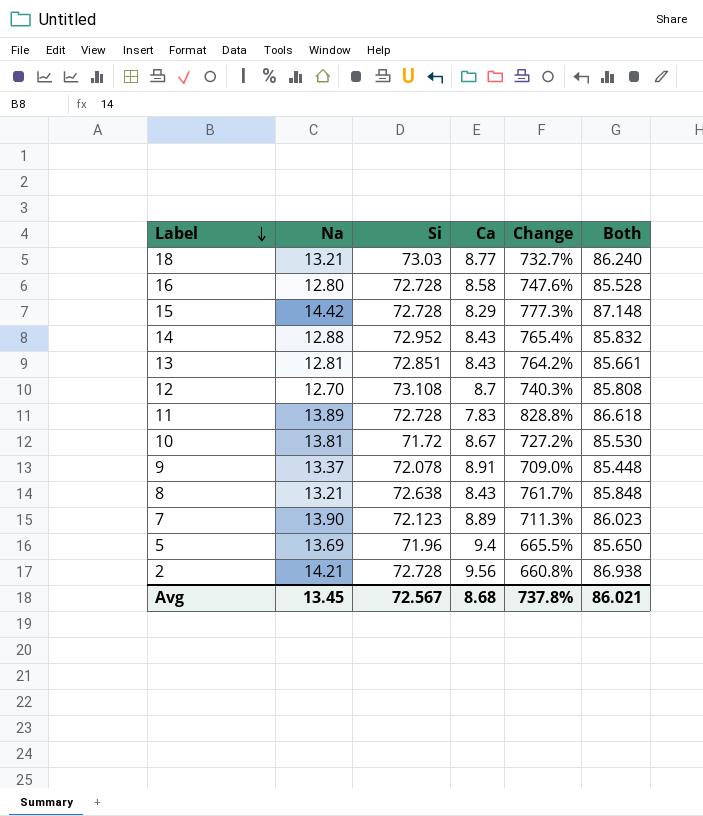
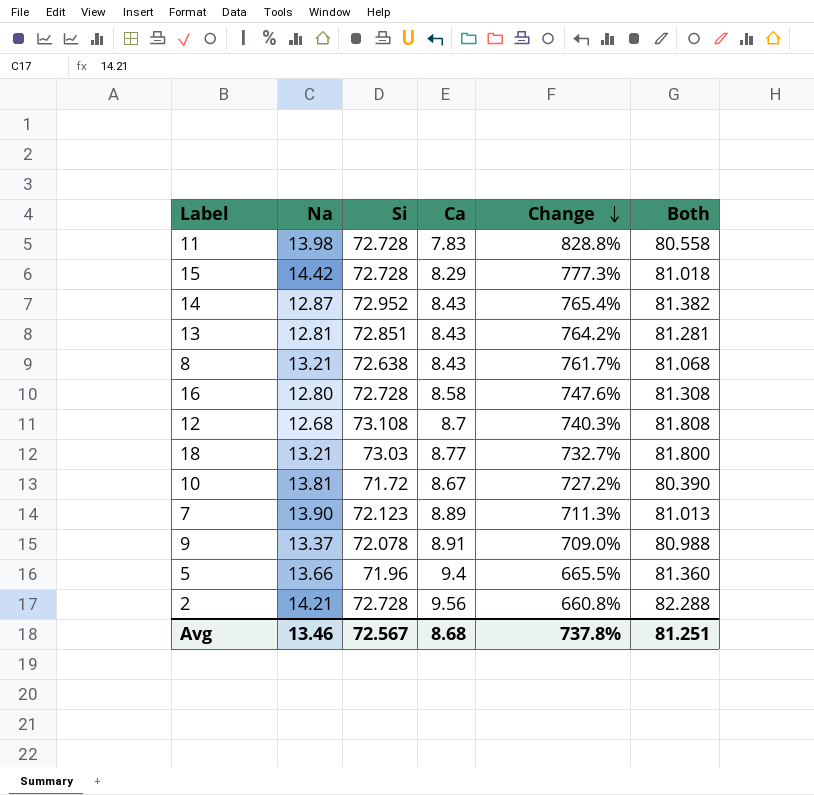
row order: Label descending -> Change descending
column Both | formula: [Na] + [Si] -> [Si] + [Ca]
11 | Na: 13.89 -> 13.98
14 | Na: 12.88 -> 12.87
12 | Na: 12.70 -> 12.68
5 | Na: 13.69 -> 13.66
Avg | Na: 13.45 -> 13.46
Avg | Both: 86.021 -> 81.251

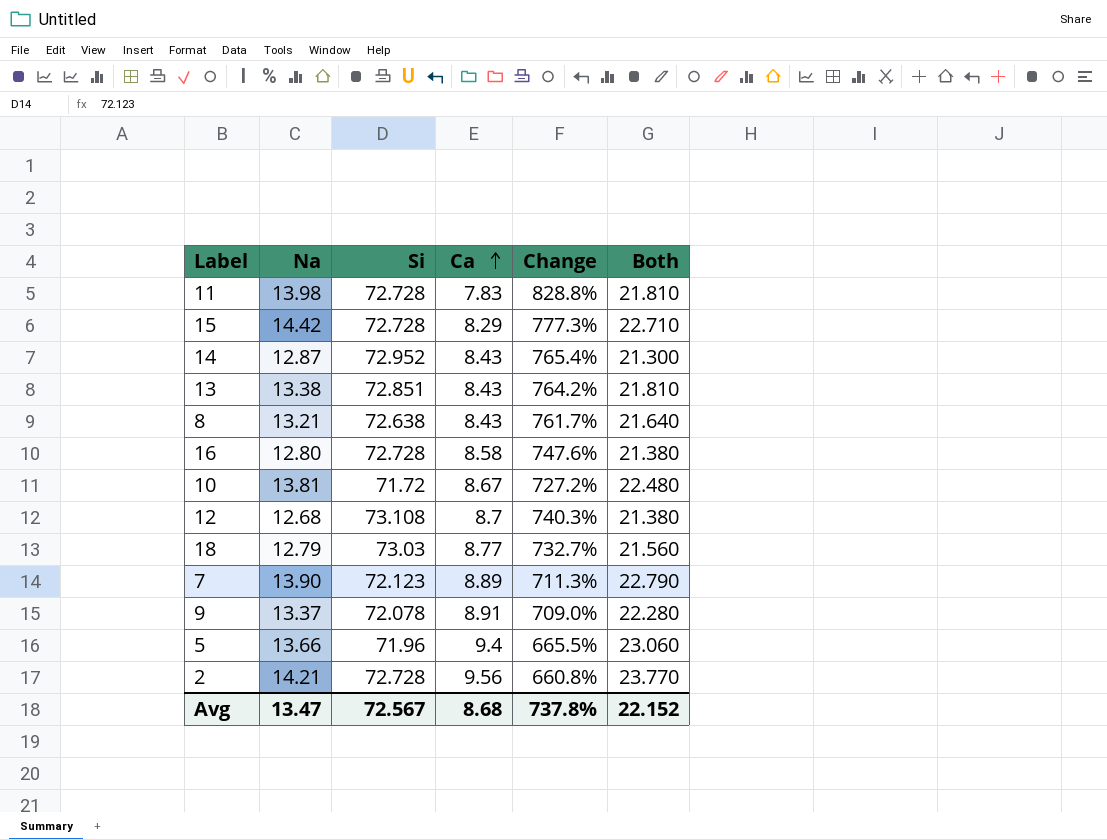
row order: Change descending -> Ca ascending
column Both | formula: [Si] + [Ca] -> [Na] + [Ca]
13 | Na: 12.81 -> 13.38
18 | Na: 13.21 -> 12.79
Avg | Na: 13.46 -> 13.47
Avg | Both: 81.251 -> 22.152

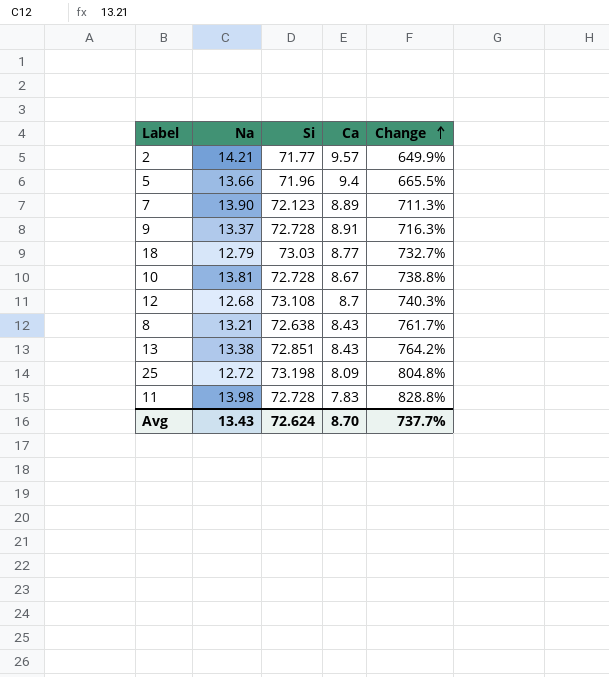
row order: Ca ascending -> Change ascending
column Both | formula: [Na] + [Ca] -> none
row 15: 14.42 | 72.728 | 8.29 | 777.3% | 22.710 -> none
row 14: 12.87 | 72.952 | 8.43 | 765.4% | 21.300 -> none
row 16: 12.80 | 72.728 | 8.58 | 747.6% | 21.380 -> none
2 | Si: 72.728 -> 71.77
2 | Ca: 9.56 -> 9.57
2 | Change: 660.8% -> 649.9%
9 | Si: 72.078 -> 72.728
9 | Change: 709.0% -> 716.3%
10 | Si: 71.72 -> 72.728
10 | Change: 727.2% -> 738.8%
row 25: none -> 12.72 | 73.198 | 8.09 | 804.8%
Avg | Na: 13.47 -> 13.43
Avg | Si: 72.567 -> 72.624
Avg | Ca: 8.68 -> 8.70
Avg | Change: 737.8% -> 737.7%

